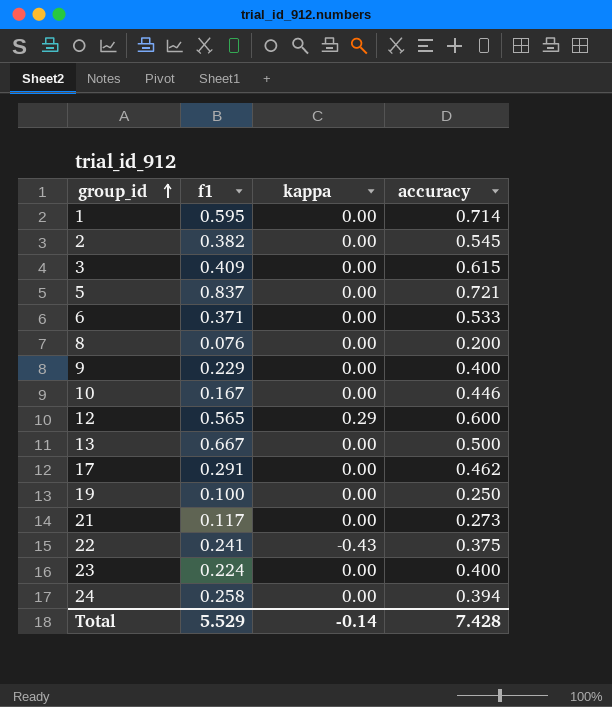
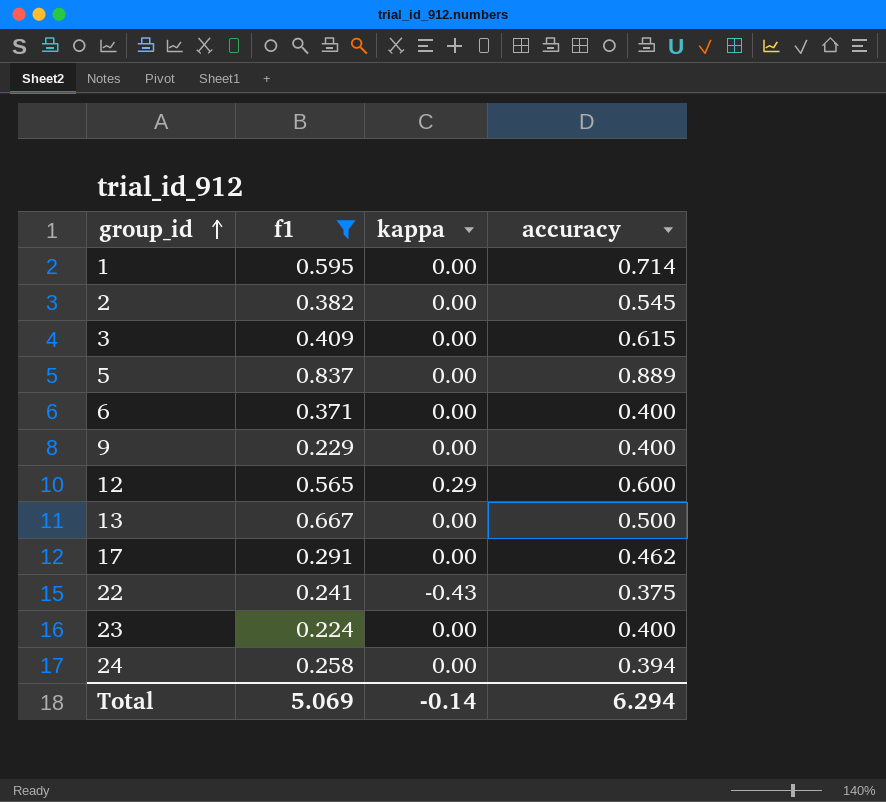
filter: none -> f1 >= 0.224
5 | accuracy: 0.721 -> 0.889
6 | accuracy: 0.533 -> 0.400
Total | f1: 5.529 -> 5.069
Total | accuracy: 7.428 -> 6.294

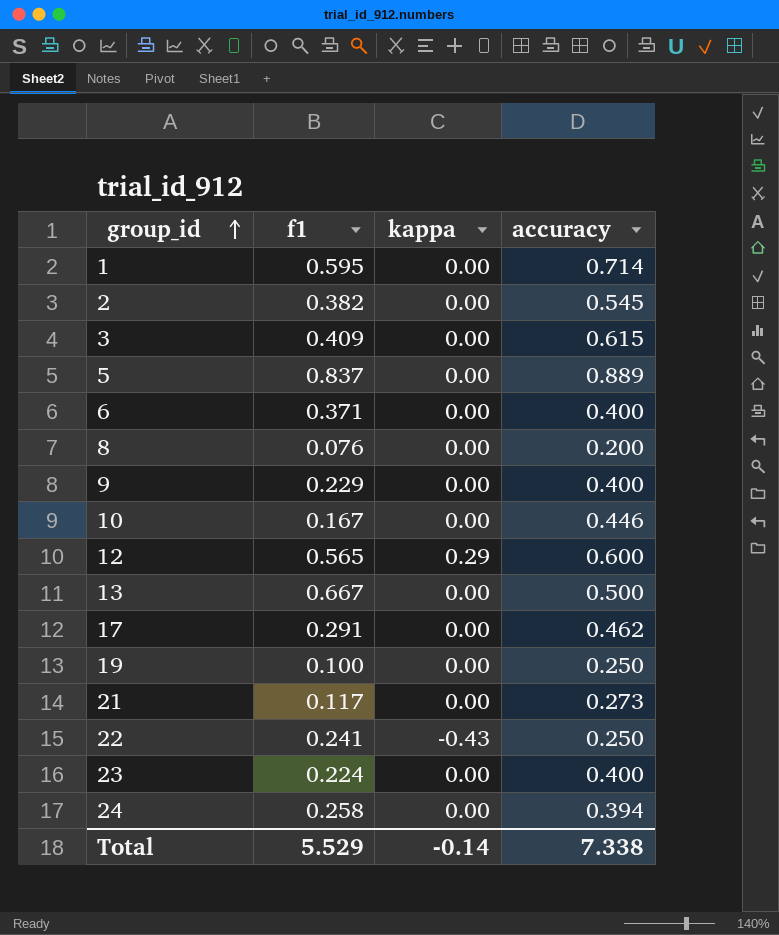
filter: f1 >= 0.224 -> none
22 | accuracy: 0.375 -> 0.250
Total | f1: 5.069 -> 5.529
Total | accuracy: 6.294 -> 7.338

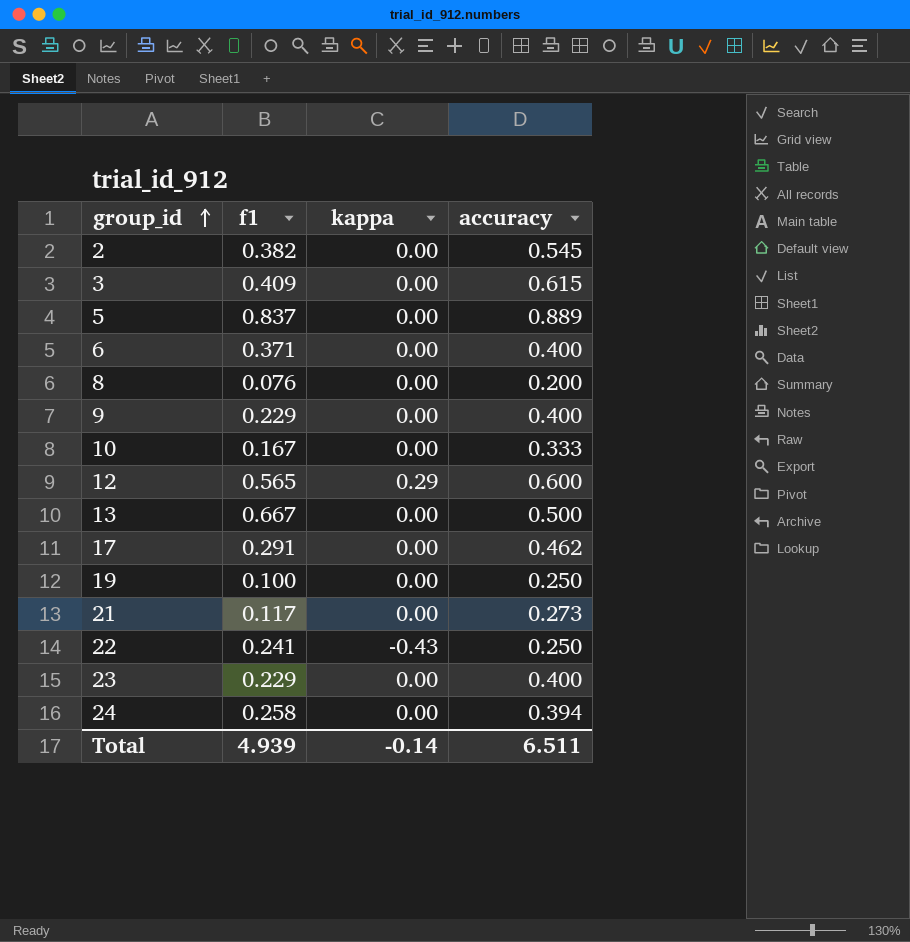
row 1: 0.595 | 0.00 | 0.714 -> none
10 | accuracy: 0.446 -> 0.333
23 | f1: 0.224 -> 0.229
Total | f1: 5.529 -> 4.939
Total | accuracy: 7.338 -> 6.511

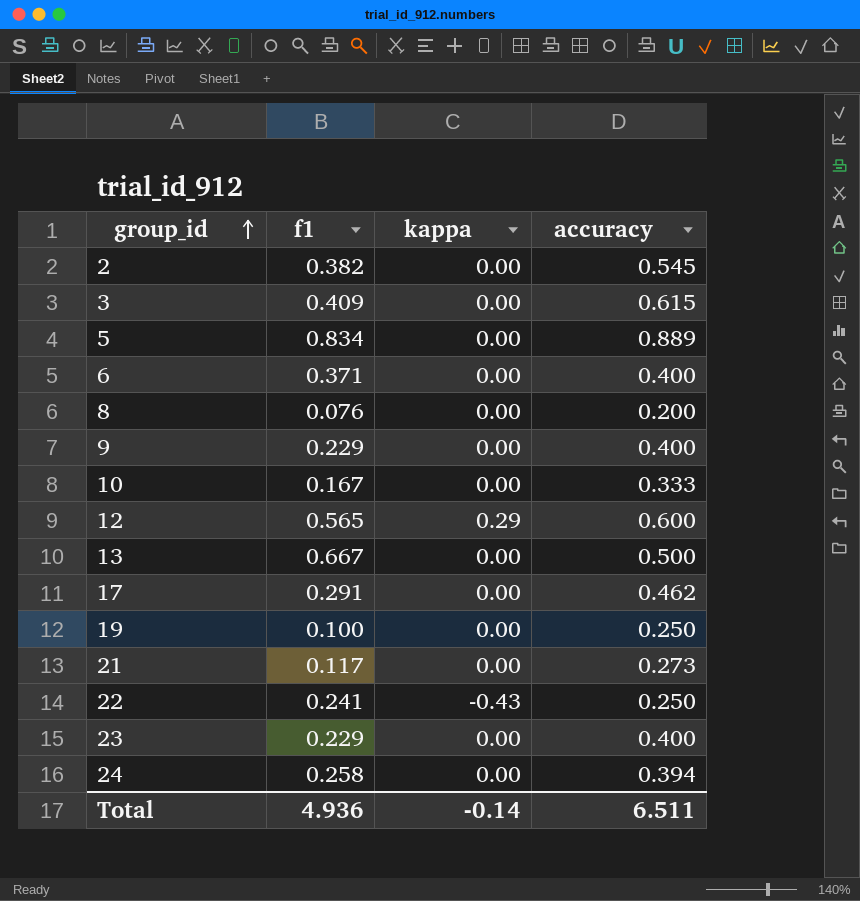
5 | f1: 0.837 -> 0.834
Total | f1: 4.939 -> 4.936

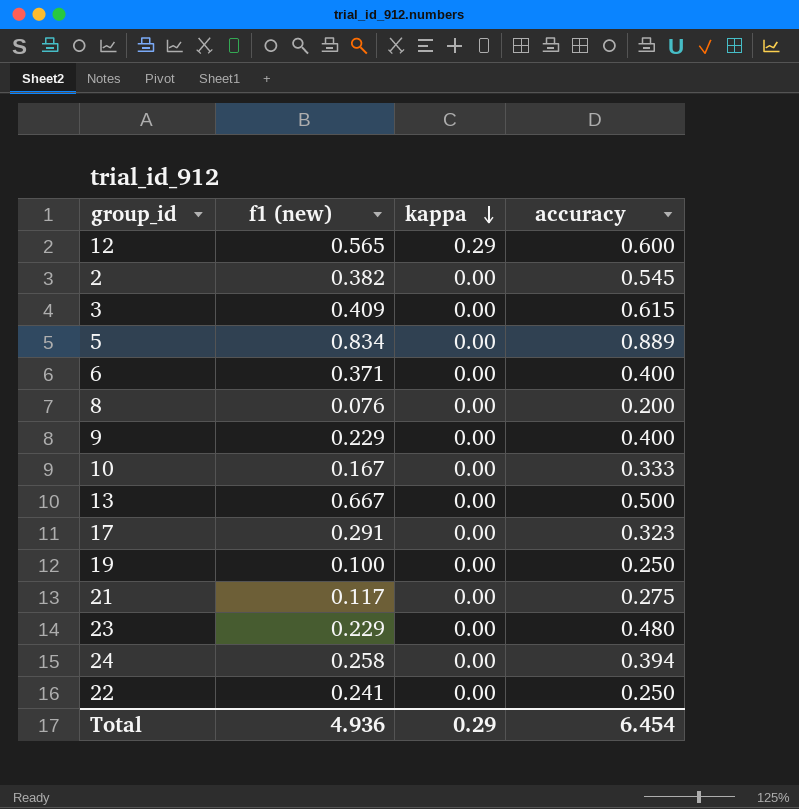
row order: group_id ascending -> kappa descending
column name: f1 -> f1 (new)
17 | accuracy: 0.462 -> 0.323
21 | accuracy: 0.273 -> 0.275
23 | accuracy: 0.400 -> 0.480
22 | kappa: -0.43 -> 0.00
Total | kappa: -0.14 -> 0.29
Total | accuracy: 6.511 -> 6.454

